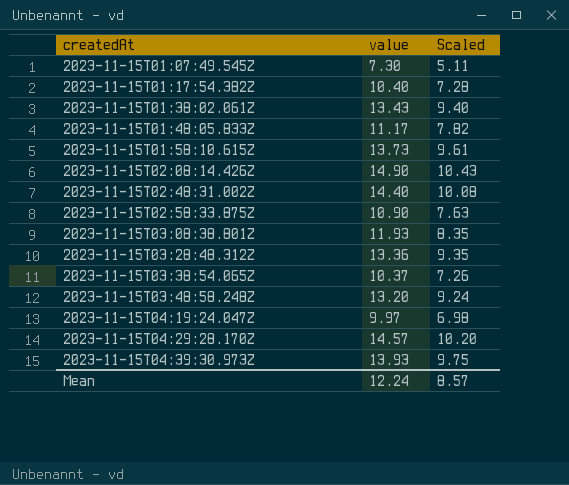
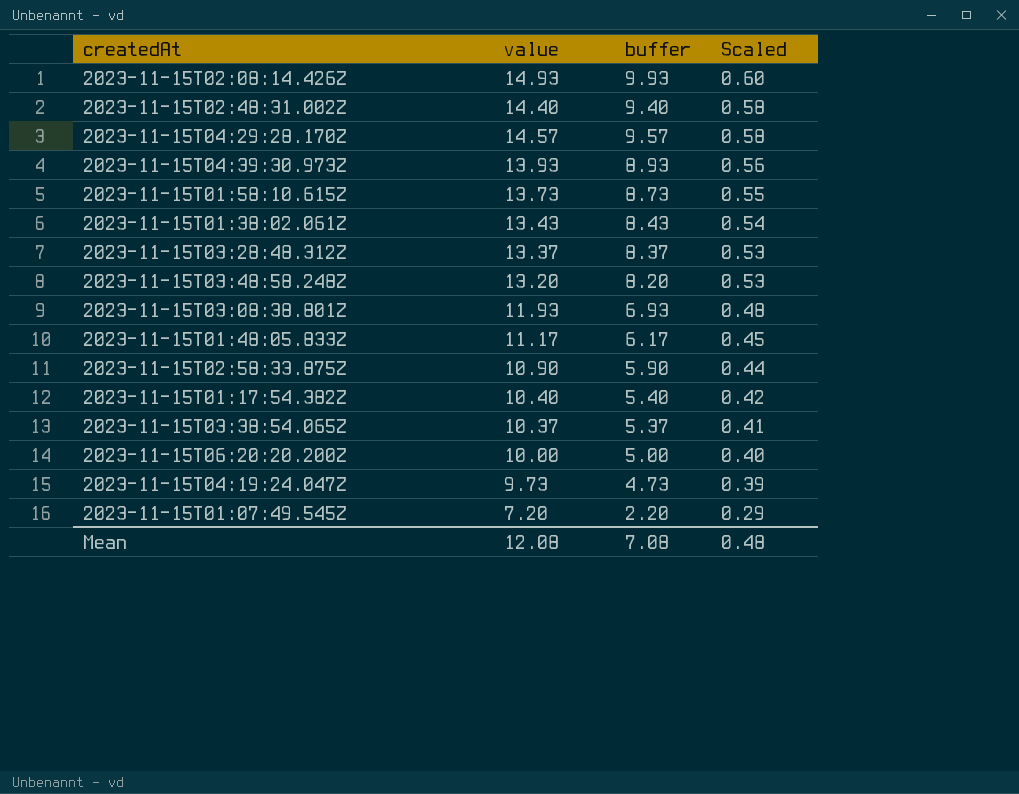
row order: createdAt ascending -> Scaled descending
column buffer | formula: none -> [value] - 5
column Scaled | formula: [value] * 0.7 -> [value] * 0.04
2023-11-15T02:08:14.426Z | value: 14.90 -> 14.93
2023-11-15T03:28:48.312Z | value: 13.36 -> 13.37
row 2023-11-15T06:20:20.200Z: none -> 10.00 | 5.00 | 0.40
2023-11-15T04:19:24.047Z | value: 9.97 -> 9.73
2023-11-15T01:07:49.545Z | value: 7.30 -> 7.20
Mean | value: 12.24 -> 12.08
Mean | Scaled: 8.57 -> 0.48

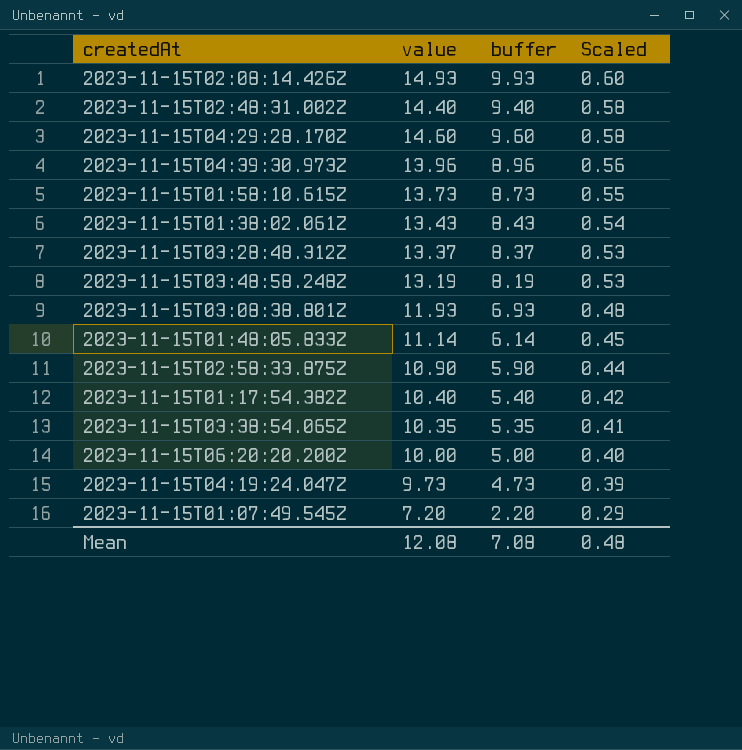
2023-11-15T04:29:28.170Z | value: 14.57 -> 14.60
2023-11-15T04:29:28.170Z | buffer: 9.57 -> 9.60
2023-11-15T04:39:30.973Z | value: 13.93 -> 13.96
2023-11-15T04:39:30.973Z | buffer: 8.93 -> 8.96
2023-11-15T03:48:58.248Z | value: 13.20 -> 13.19
2023-11-15T03:48:58.248Z | buffer: 8.20 -> 8.19
2023-11-15T01:48:05.833Z | value: 11.17 -> 11.14
2023-11-15T01:48:05.833Z | buffer: 6.17 -> 6.14
2023-11-15T03:38:54.065Z | value: 10.37 -> 10.35
2023-11-15T03:38:54.065Z | buffer: 5.37 -> 5.35

